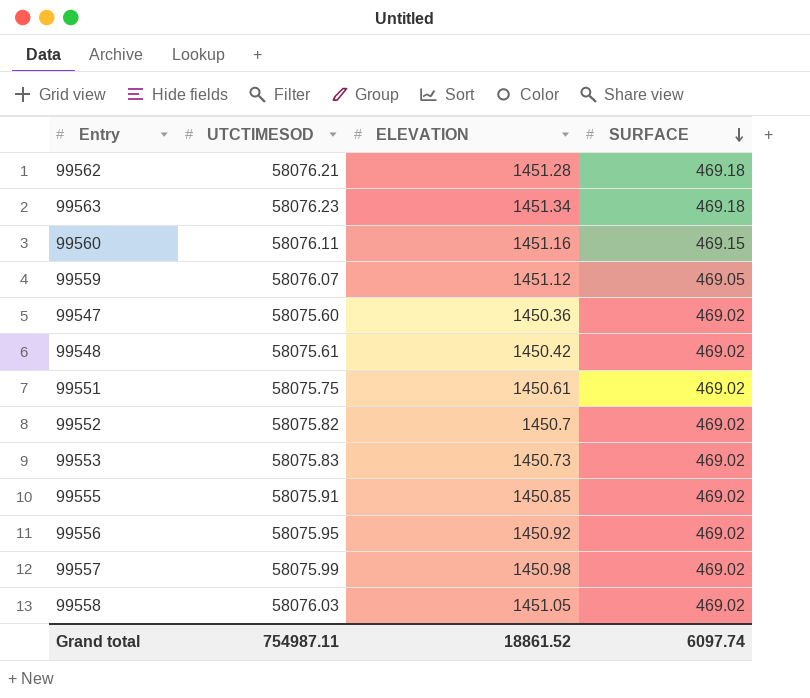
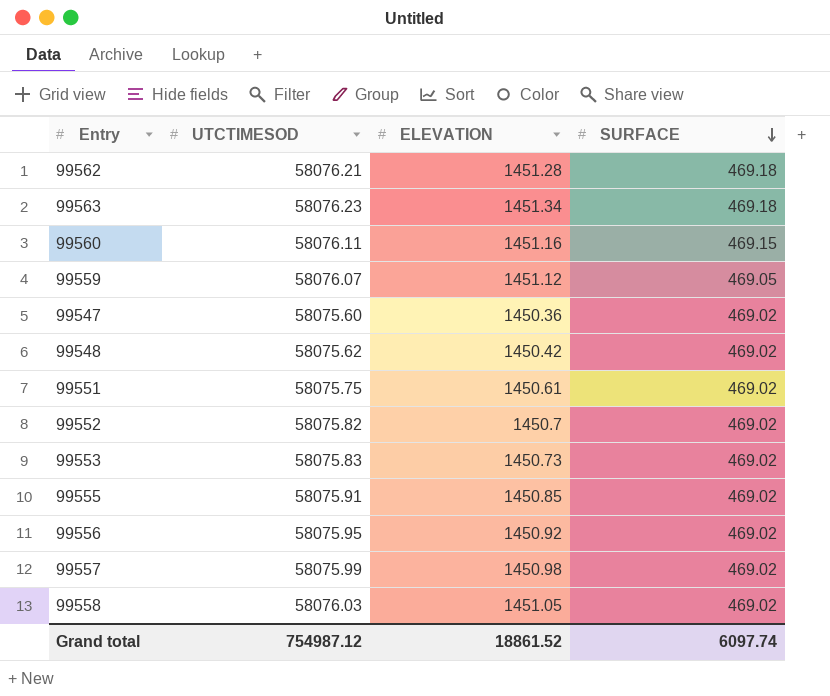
99548 | UTCTIMESOD: 58075.61 -> 58075.62
Grand total | UTCTIMESOD: 754987.11 -> 754987.12

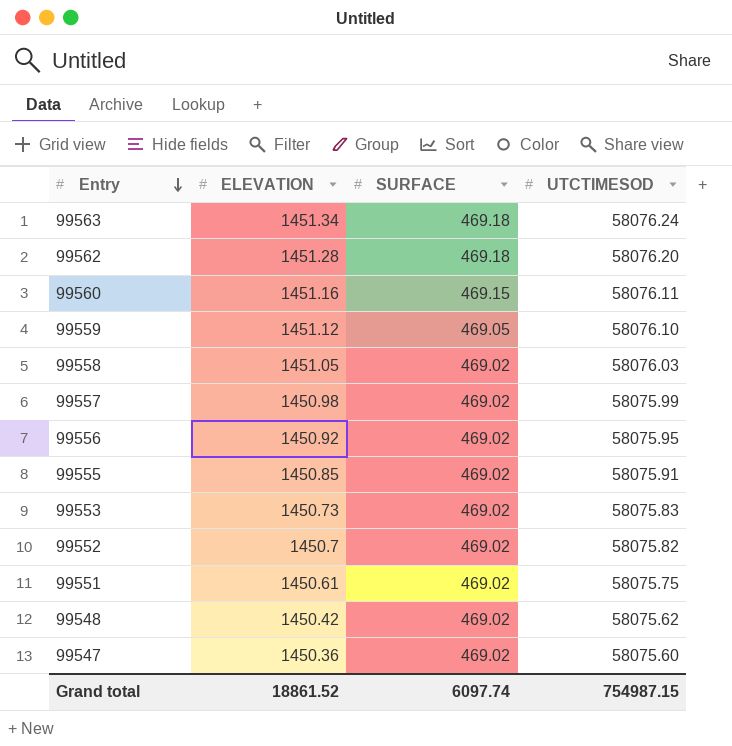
row order: SURFACE descending -> Entry descending
column UTCTIMESOD | position: 2 -> 4
99563 | UTCTIMESOD: 58076.23 -> 58076.24
99562 | UTCTIMESOD: 58076.21 -> 58076.20
99559 | UTCTIMESOD: 58076.07 -> 58076.10
Grand total | UTCTIMESOD: 754987.12 -> 754987.15

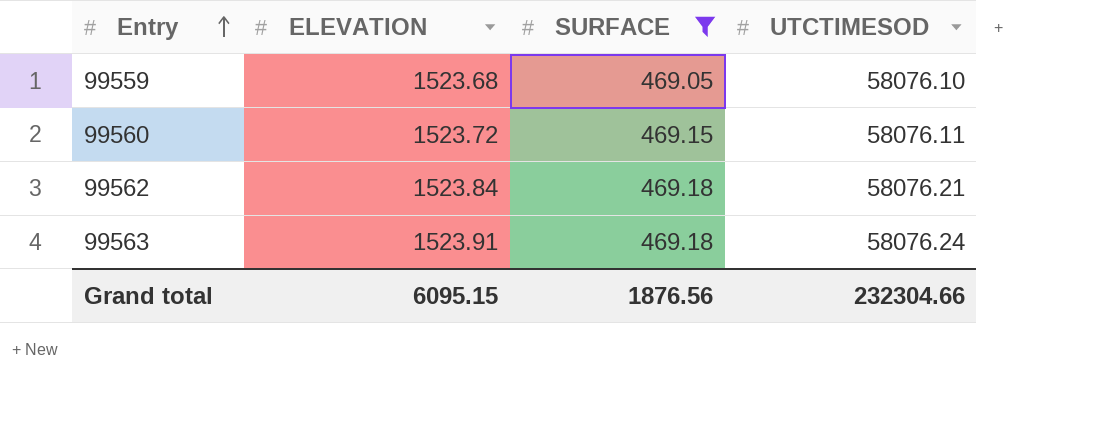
filter: none -> SURFACE != 469.02
row order: Entry descending -> Entry ascending
99559 | ELEVATION: 1451.12 -> 1523.68
99560 | ELEVATION: 1451.16 -> 1523.72
99562 | ELEVATION: 1451.28 -> 1523.84
99562 | UTCTIMESOD: 58076.20 -> 58076.21
99563 | ELEVATION: 1451.34 -> 1523.91
Grand total | ELEVATION: 18861.52 -> 6095.15
Grand total | SURFACE: 6097.74 -> 1876.56
Grand total | UTCTIMESOD: 754987.15 -> 232304.66

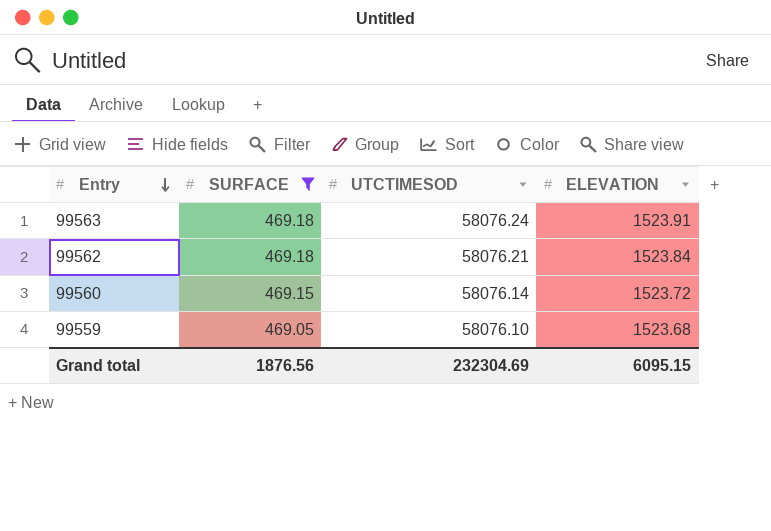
row order: Entry ascending -> Entry descending
column ELEVATION | position: 2 -> 4
99560 | UTCTIMESOD: 58076.11 -> 58076.14
Grand total | UTCTIMESOD: 232304.66 -> 232304.69

